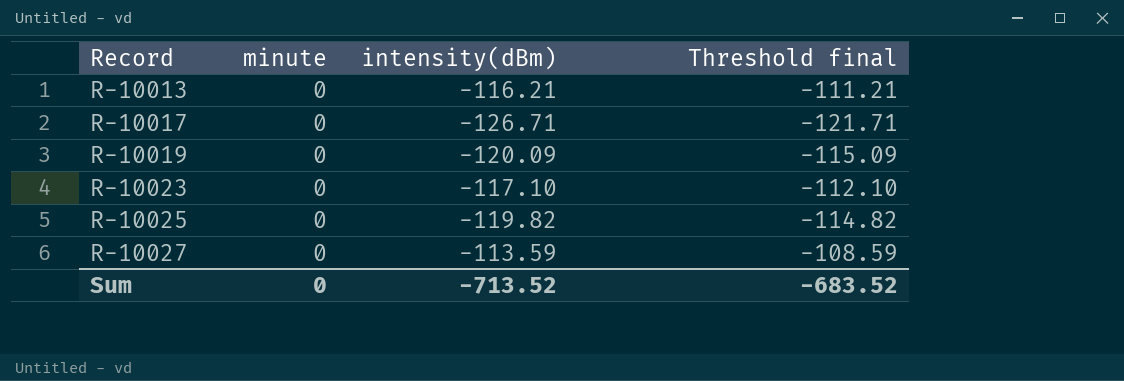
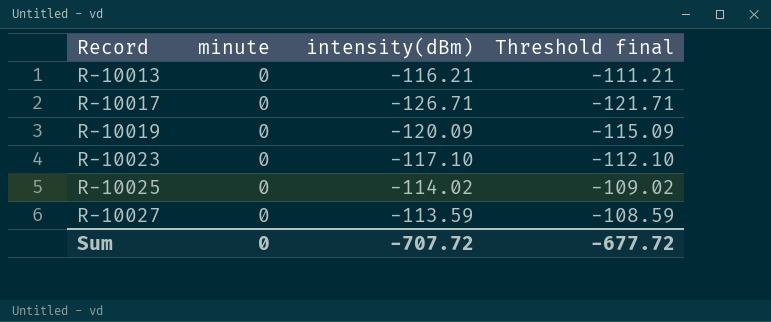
R-10025 | intensity(dBm): -119.82 -> -114.02
R-10025 | Threshold final: -114.82 -> -109.02
Sum | intensity(dBm): -713.52 -> -707.72
Sum | Threshold final: -683.52 -> -677.72

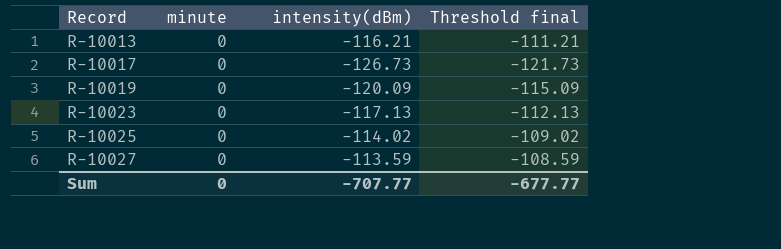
R-10017 | intensity(dBm): -126.71 -> -126.73
R-10017 | Threshold final: -121.71 -> -121.73
R-10023 | intensity(dBm): -117.10 -> -117.13
R-10023 | Threshold final: -112.10 -> -112.13
Sum | intensity(dBm): -707.72 -> -707.77
Sum | Threshold final: -677.72 -> -677.77

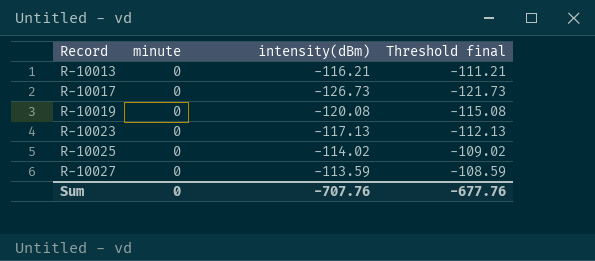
R-10019 | intensity(dBm): -120.09 -> -120.08
R-10019 | Threshold final: -115.09 -> -115.08
Sum | intensity(dBm): -707.77 -> -707.76
Sum | Threshold final: -677.77 -> -677.76

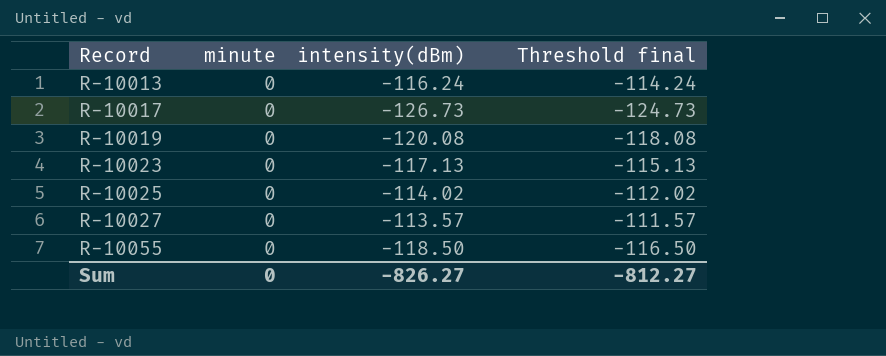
column Threshold final | formula: [intensity(dBm)] + 5 -> [intensity(dBm)] + 2
R-10013 | intensity(dBm): -116.21 -> -116.24
R-10027 | intensity(dBm): -113.59 -> -113.57
row R-10055: none -> 0 | -118.50 | -116.50
Sum | intensity(dBm): -707.76 -> -826.27
Sum | Threshold final: -677.76 -> -812.27

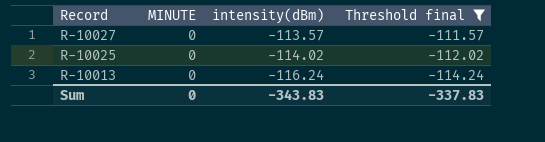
filter: none -> Threshold final >= -114.24
row order: Record ascending -> Record descending
column name: minute -> MINUTE
Sum | intensity(dBm): -826.27 -> -343.83
Sum | Threshold final: -812.27 -> -337.83

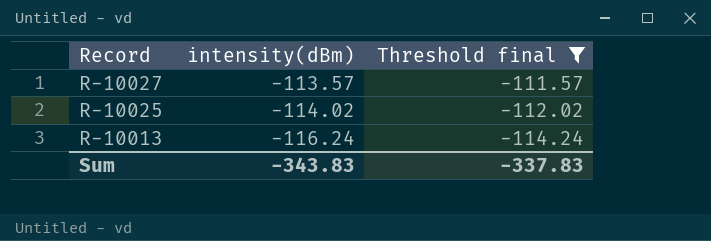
column MINUTE | position: 2 -> none

